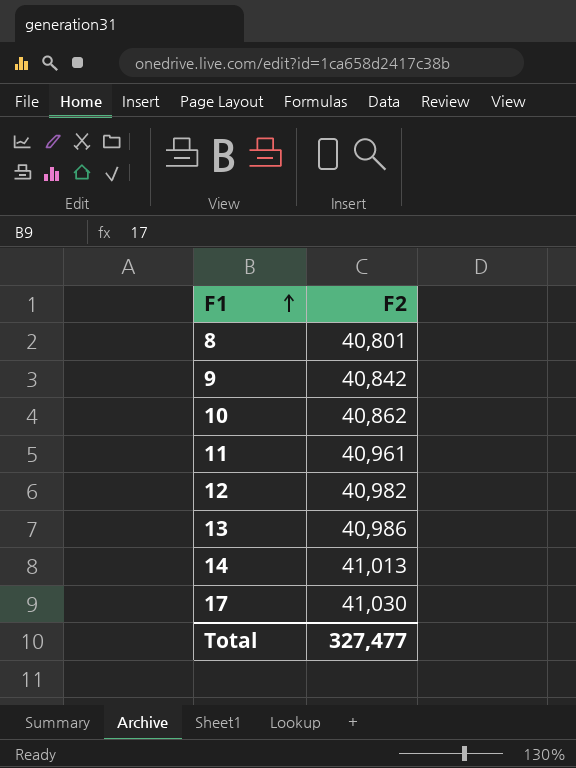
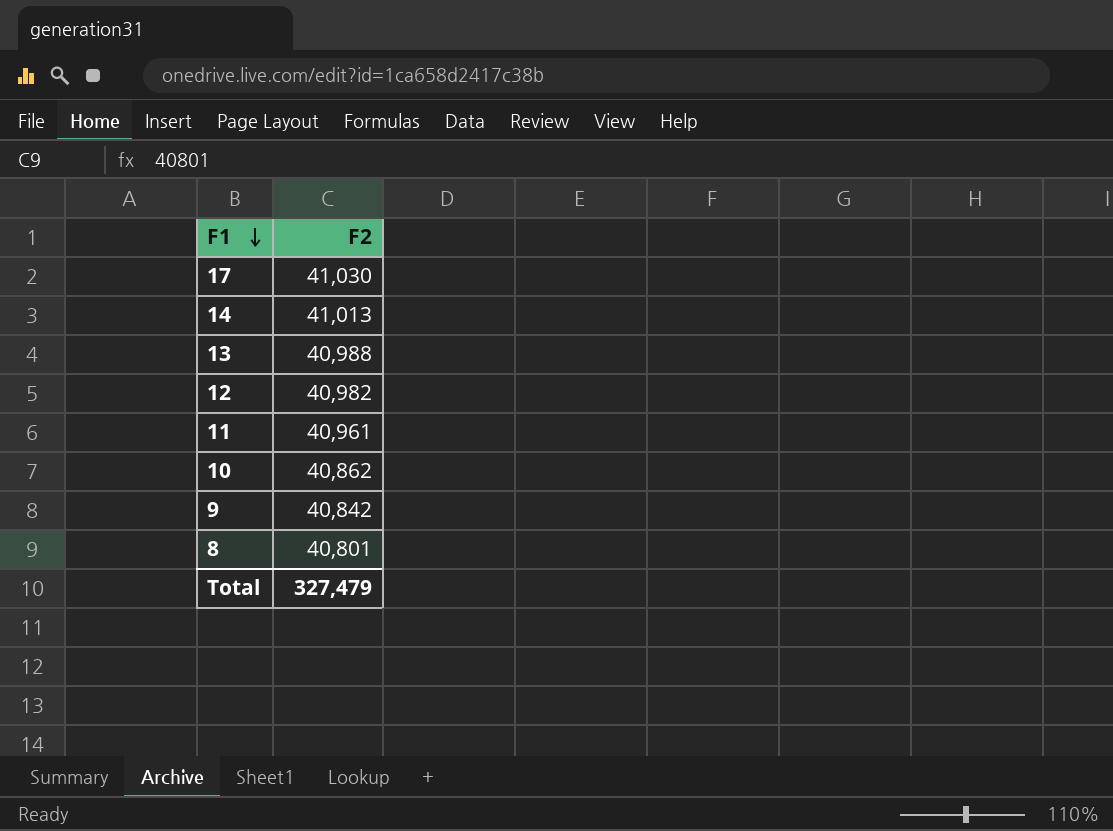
row order: F1 ascending -> F1 descending
13 | F2: 40,986 -> 40,988
Total | F2: 327,477 -> 327,479

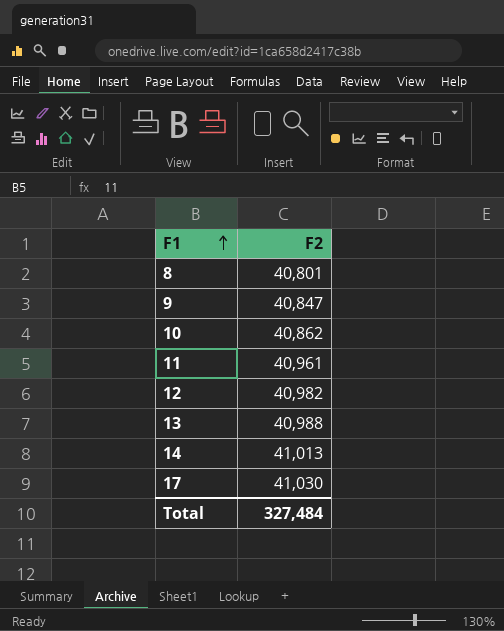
row order: F1 descending -> F1 ascending
9 | F2: 40,842 -> 40,847
Total | F2: 327,479 -> 327,484

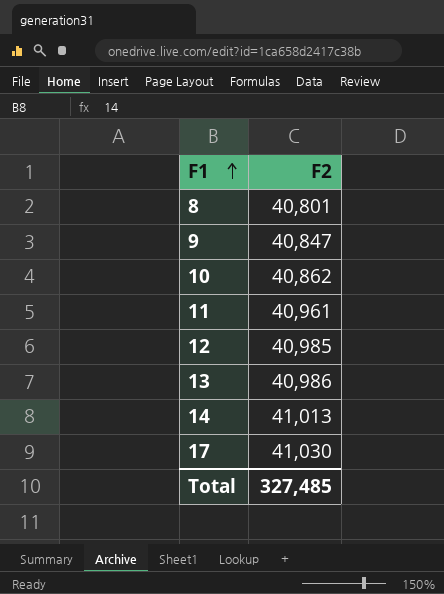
12 | F2: 40,982 -> 40,985
13 | F2: 40,988 -> 40,986
Total | F2: 327,484 -> 327,485

